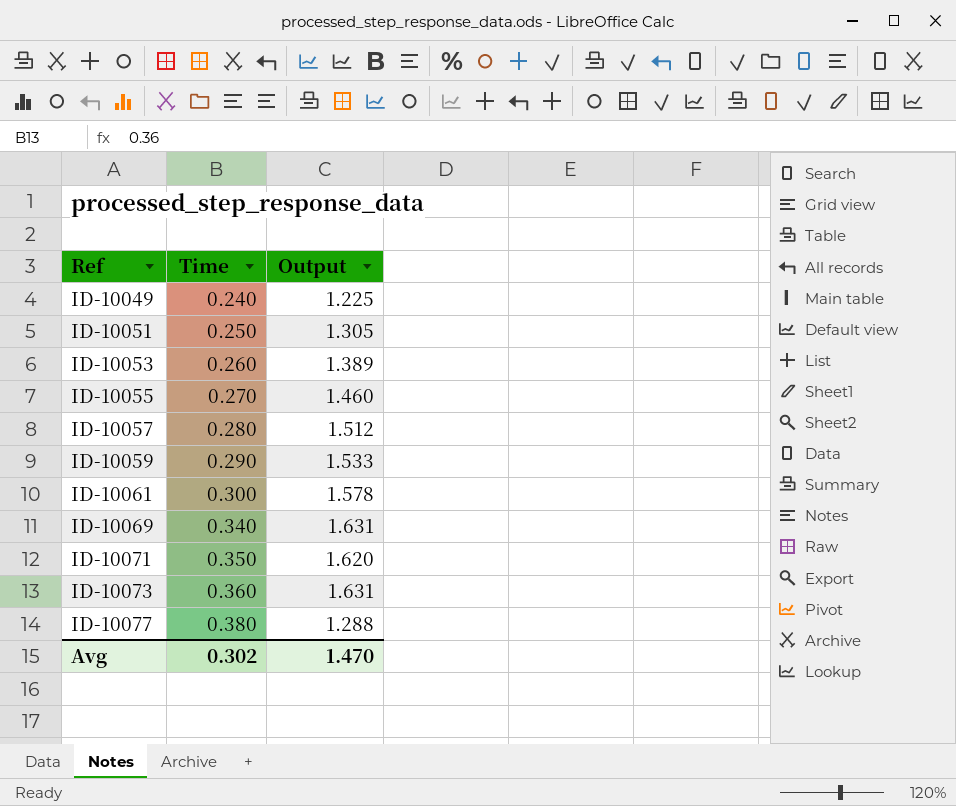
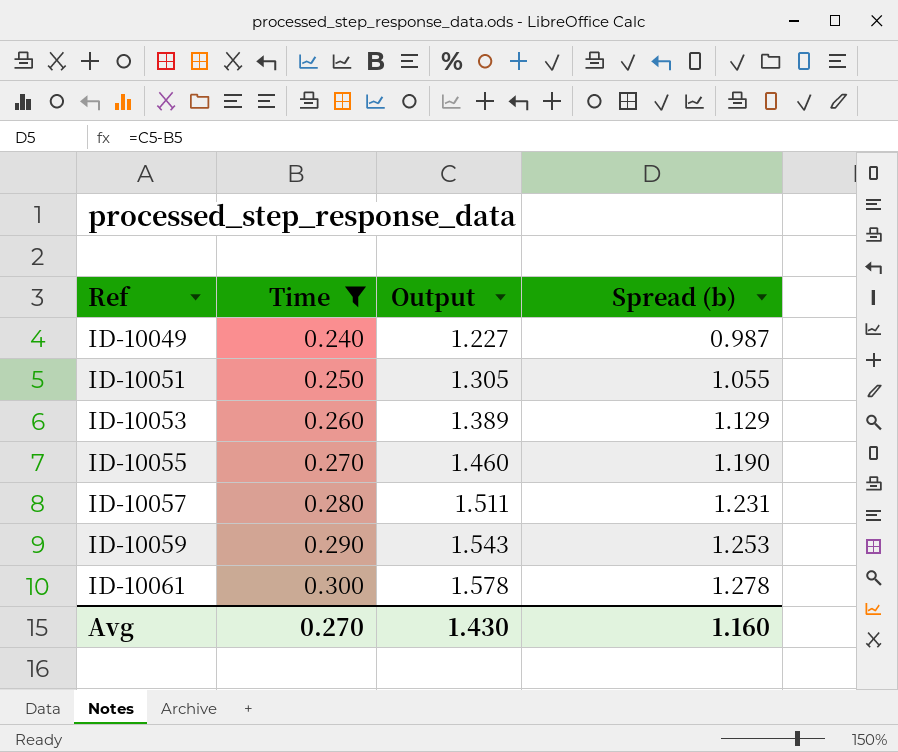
filter: none -> Time <= 0.300
column Spread (b) | formula: none -> [Output] - [Time]
ID-10049 | Output: 1.225 -> 1.227
ID-10057 | Output: 1.512 -> 1.511
ID-10059 | Output: 1.533 -> 1.543
Avg | Time: 0.302 -> 0.270
Avg | Output: 1.470 -> 1.430

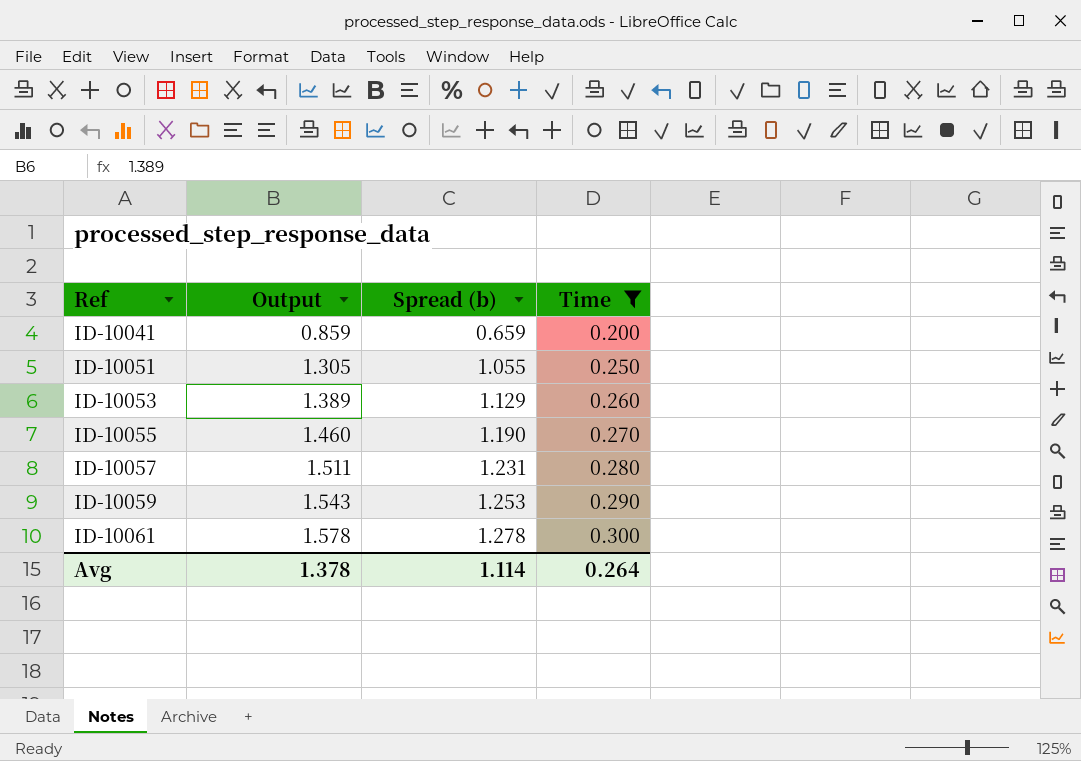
column Time | position: 2 -> 4
row ID-10049: 0.240 | 1.227 | 0.987 -> none
row ID-10041: none -> 0.859 | 0.659 | 0.200
Avg | Output: 1.430 -> 1.378
Avg | Spread (b): 1.160 -> 1.114
Avg | Time: 0.270 -> 0.264

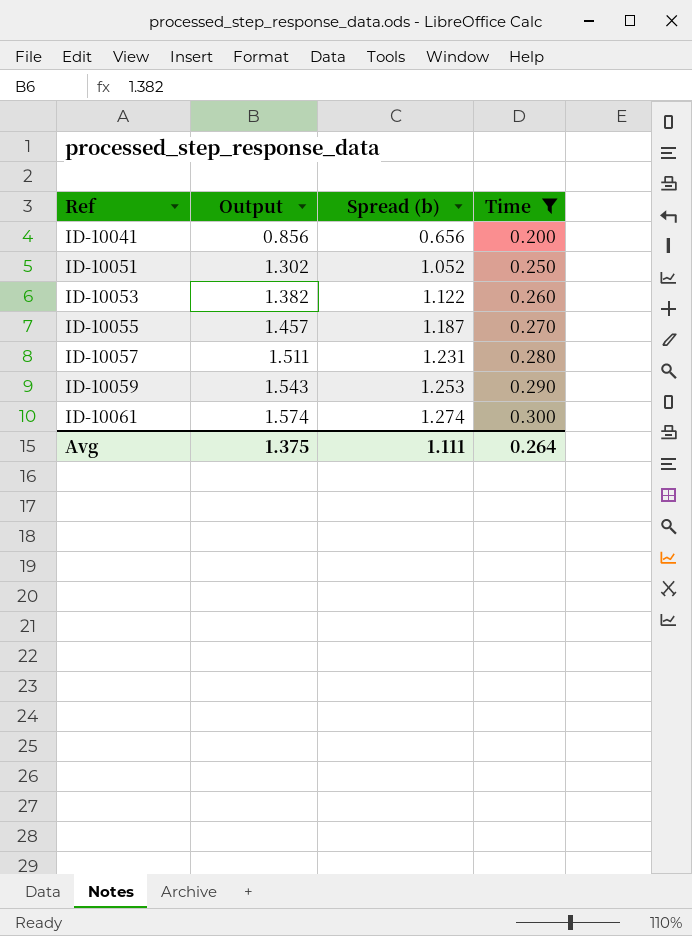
ID-10041 | Output: 0.859 -> 0.856
ID-10041 | Spread (b): 0.659 -> 0.656
ID-10051 | Output: 1.305 -> 1.302
ID-10051 | Spread (b): 1.055 -> 1.052
ID-10053 | Output: 1.389 -> 1.382
ID-10053 | Spread (b): 1.129 -> 1.122
ID-10055 | Output: 1.460 -> 1.457
ID-10055 | Spread (b): 1.190 -> 1.187
ID-10061 | Output: 1.578 -> 1.574
ID-10061 | Spread (b): 1.278 -> 1.274
Avg | Output: 1.378 -> 1.375
Avg | Spread (b): 1.114 -> 1.111

